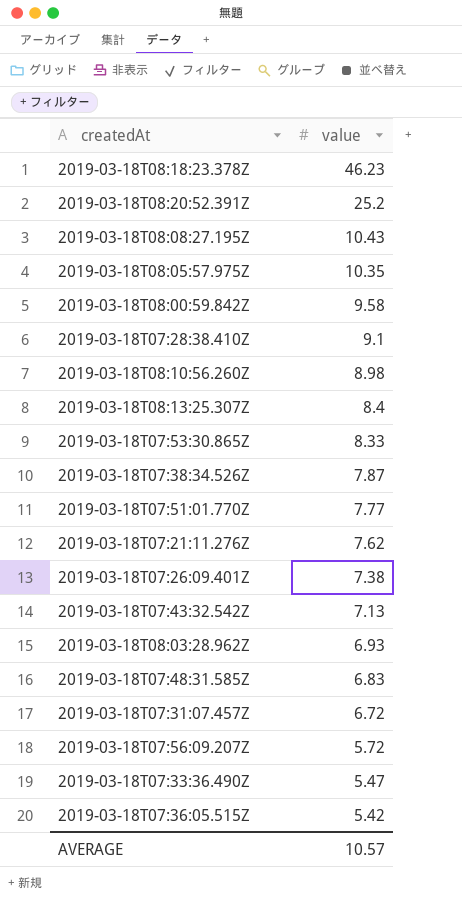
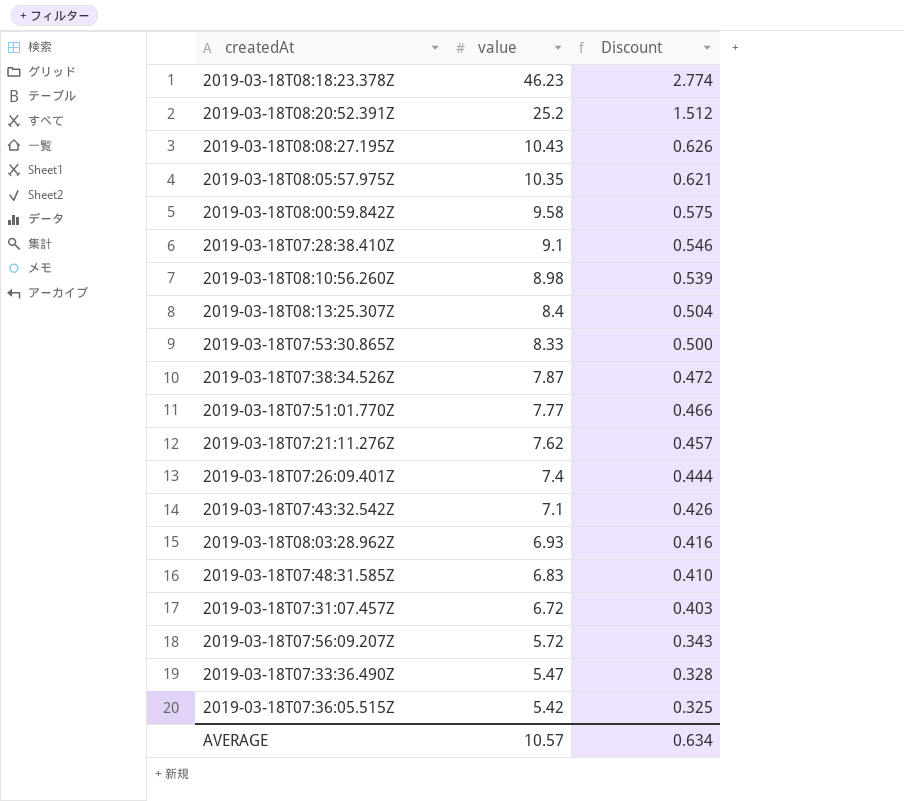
column Discount | formula: none -> [value] * 0.06
2019-03-18T07:26:09.401Z | value: 7.38 -> 7.4
2019-03-18T07:43:32.542Z | value: 7.13 -> 7.1

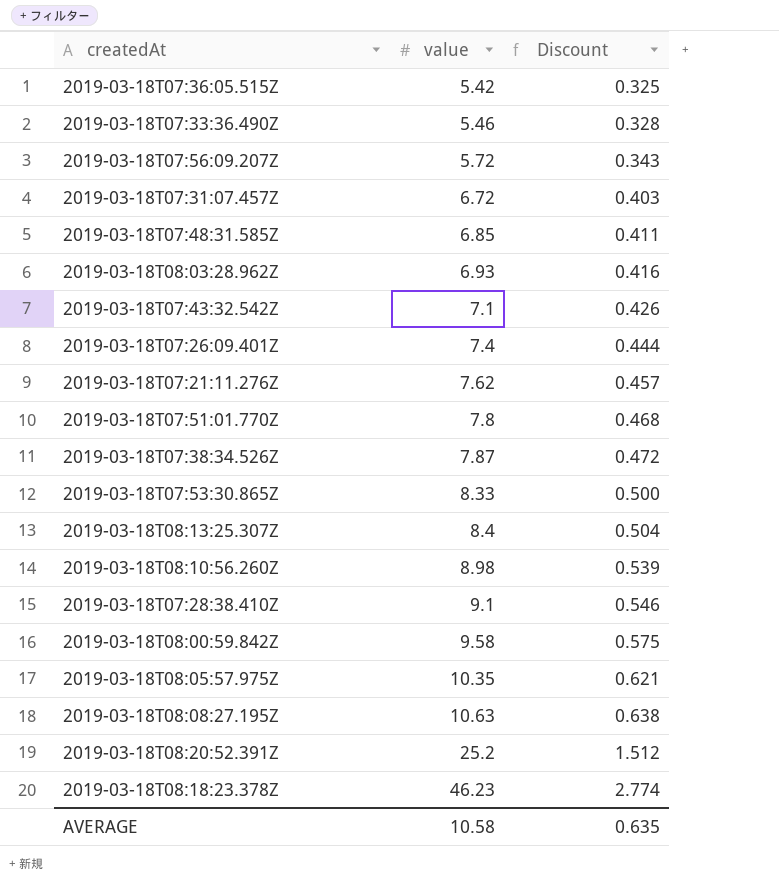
row order: value descending -> value ascending
2019-03-18T07:33:36.490Z | value: 5.47 -> 5.46
2019-03-18T07:48:31.585Z | value: 6.83 -> 6.85
2019-03-18T07:48:31.585Z | Discount: 0.410 -> 0.411
2019-03-18T07:51:01.770Z | value: 7.77 -> 7.8
2019-03-18T07:51:01.770Z | Discount: 0.466 -> 0.468
2019-03-18T08:08:27.195Z | value: 10.43 -> 10.63
2019-03-18T08:08:27.195Z | Discount: 0.626 -> 0.638
AVERAGE | value: 10.57 -> 10.58
AVERAGE | Discount: 0.634 -> 0.635

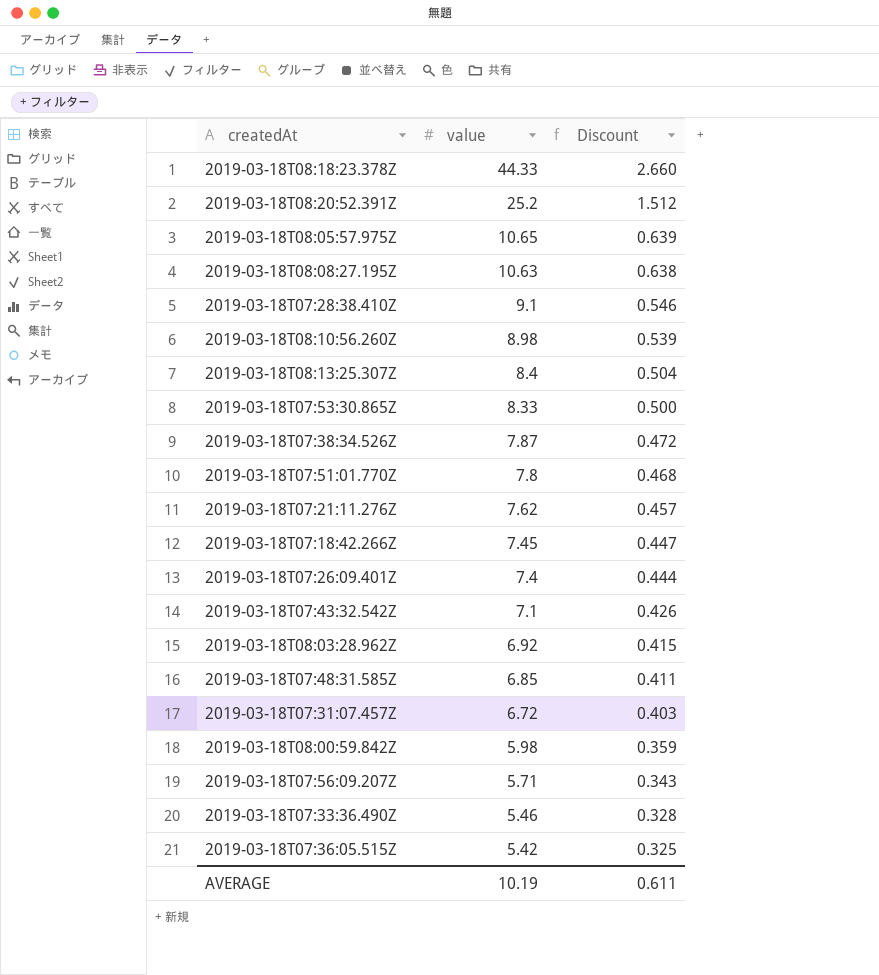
row order: value ascending -> value descending
2019-03-18T08:18:23.378Z | value: 46.23 -> 44.33
2019-03-18T08:18:23.378Z | Discount: 2.774 -> 2.660
2019-03-18T08:05:57.975Z | value: 10.35 -> 10.65
2019-03-18T08:05:57.975Z | Discount: 0.621 -> 0.639
row 2019-03-18T07:18:42.266Z: none -> 7.45 | 0.447
2019-03-18T08:03:28.962Z | value: 6.93 -> 6.92
2019-03-18T08:03:28.962Z | Discount: 0.416 -> 0.415
2019-03-18T08:00:59.842Z | value: 9.58 -> 5.98
2019-03-18T08:00:59.842Z | Discount: 0.575 -> 0.359
2019-03-18T07:56:09.207Z | value: 5.72 -> 5.71
AVERAGE | value: 10.58 -> 10.19
AVERAGE | Discount: 0.635 -> 0.611

